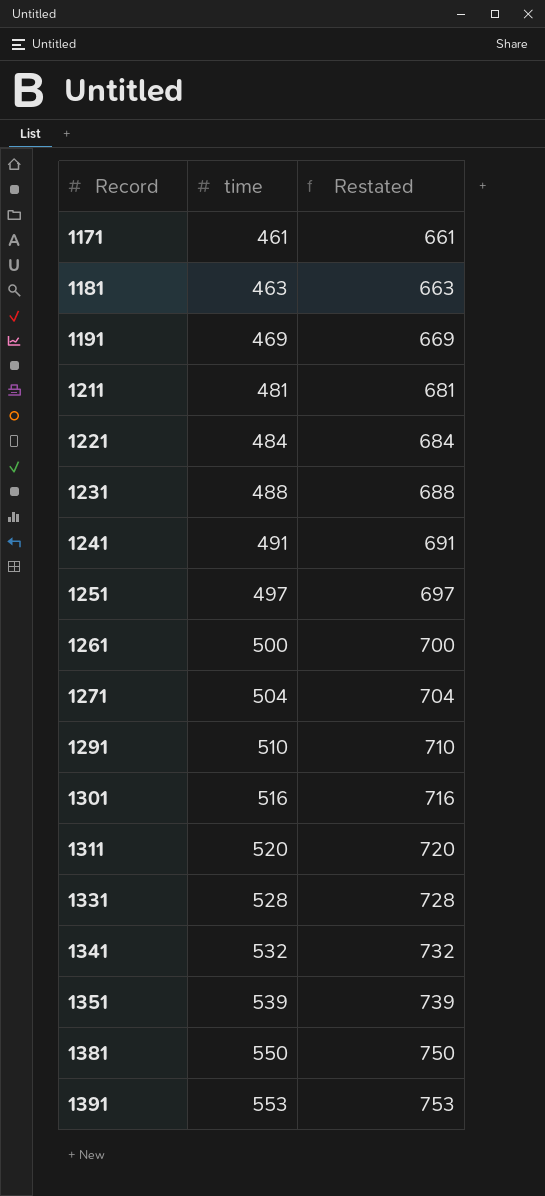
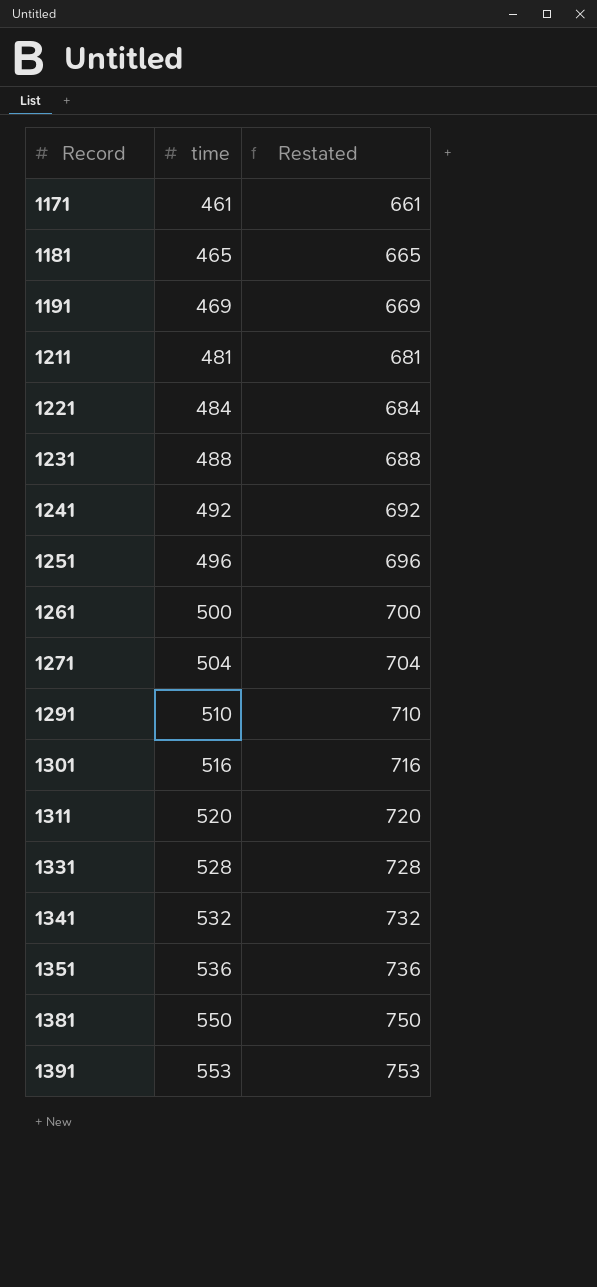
1181 | time: 463 -> 465
1181 | Restated: 663 -> 665
1241 | time: 491 -> 492
1241 | Restated: 691 -> 692
1251 | time: 497 -> 496
1251 | Restated: 697 -> 696
1351 | time: 539 -> 536
1351 | Restated: 739 -> 736

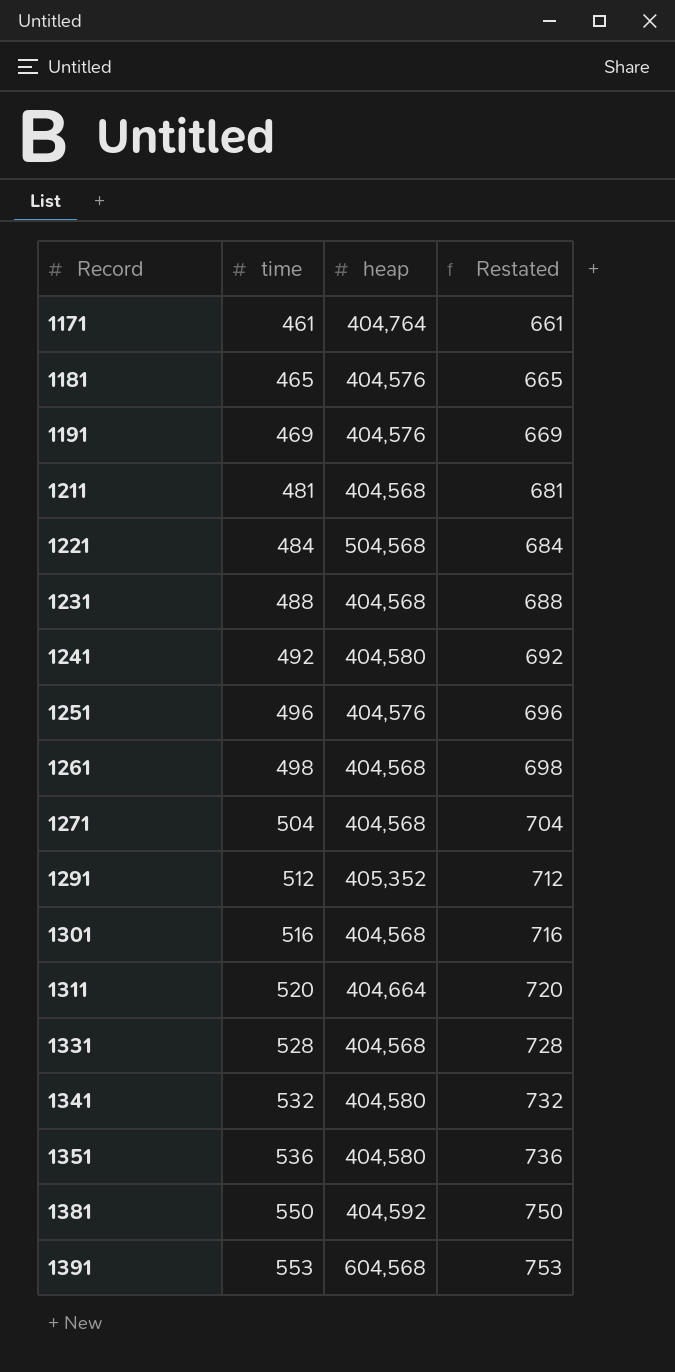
column heap | position: none -> 3
1261 | time: 500 -> 498
1261 | Restated: 700 -> 698
1291 | time: 510 -> 512
1291 | Restated: 710 -> 712

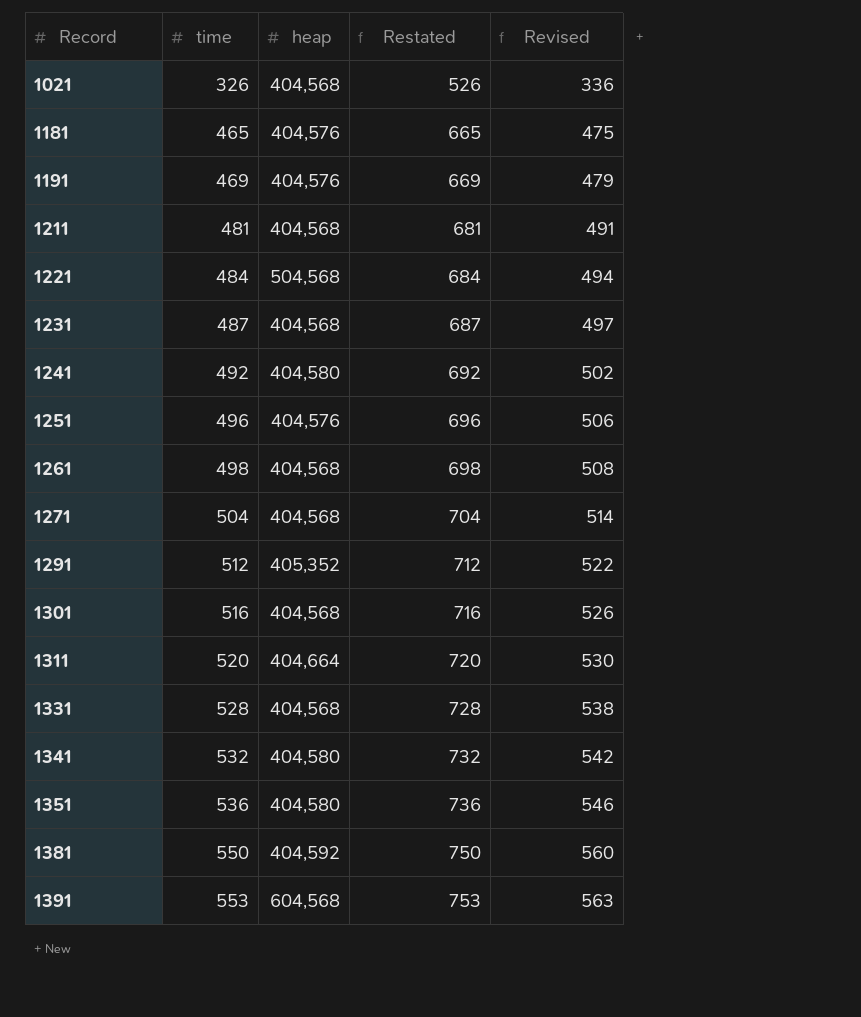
column Revised | formula: none -> [time] + 10
row 1171: 461 | 404,764 | 661 -> none
row 1021: none -> 326 | 404,568 | 526 | 336
1231 | time: 488 -> 487
1231 | Restated: 688 -> 687

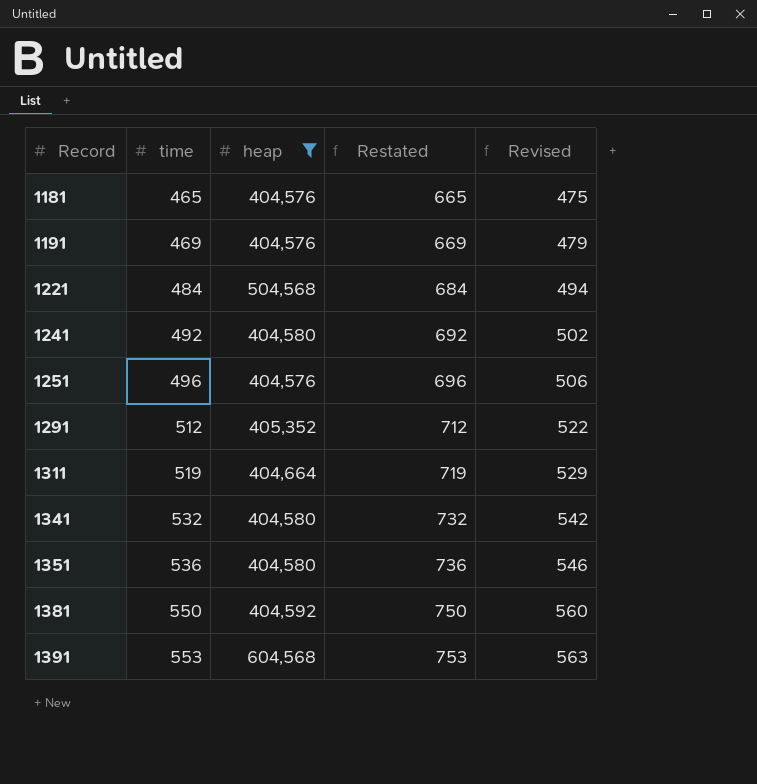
filter: none -> heap != 404,568
1311 | time: 520 -> 519
1311 | Restated: 720 -> 719
1311 | Revised: 530 -> 529

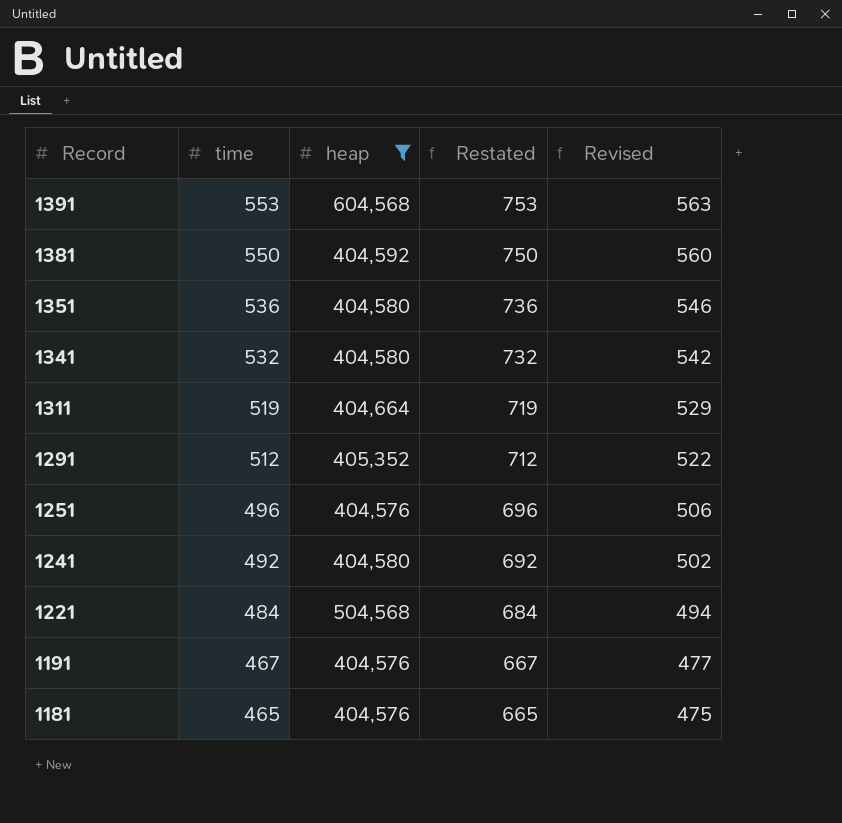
row order: Record ascending -> Record descending
1191 | time: 469 -> 467
1191 | Restated: 669 -> 667
1191 | Revised: 479 -> 477

